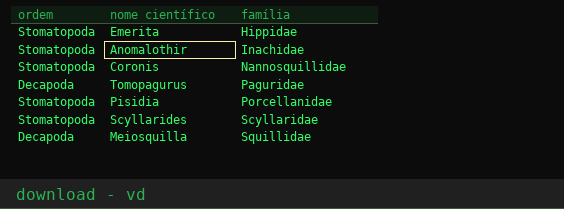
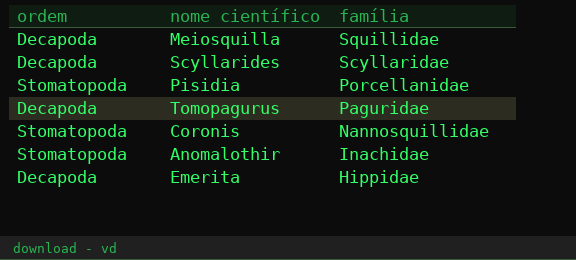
row order: família ascending -> família descending
Scyllarides | ordem: Stomatopoda -> Decapoda
Emerita | ordem: Stomatopoda -> Decapoda

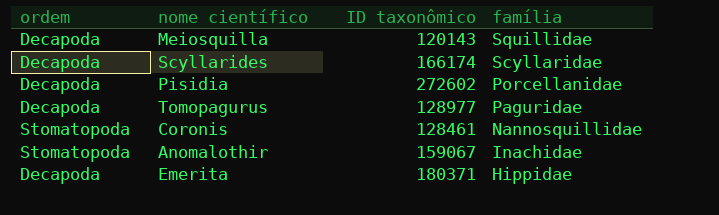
column ID taxonômico | position: none -> 3
Pisidia | ordem: Stomatopoda -> Decapoda

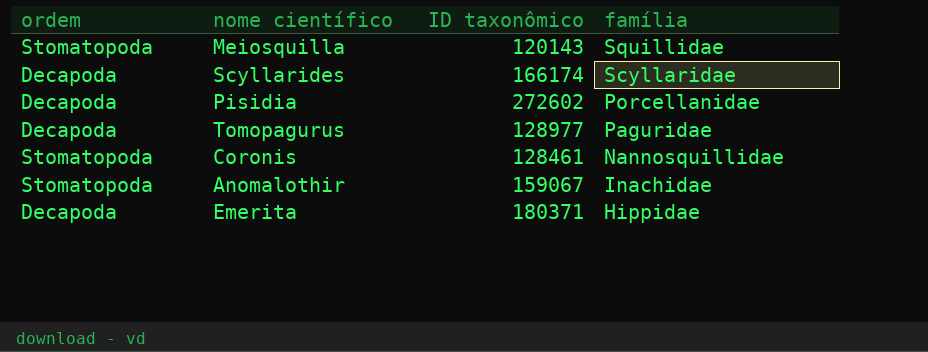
Meiosquilla | ordem: Decapoda -> Stomatopoda

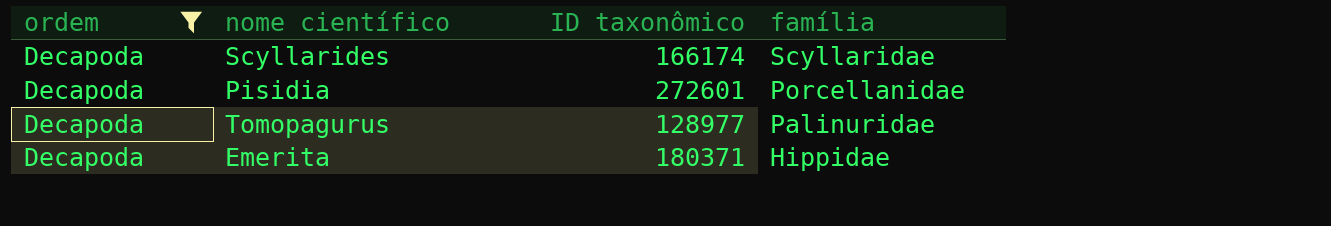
filter: none -> ordem = Decapoda
Pisidia | ID taxonômico: 272602 -> 272601
Tomopagurus | família: Paguridae -> Palinuridae

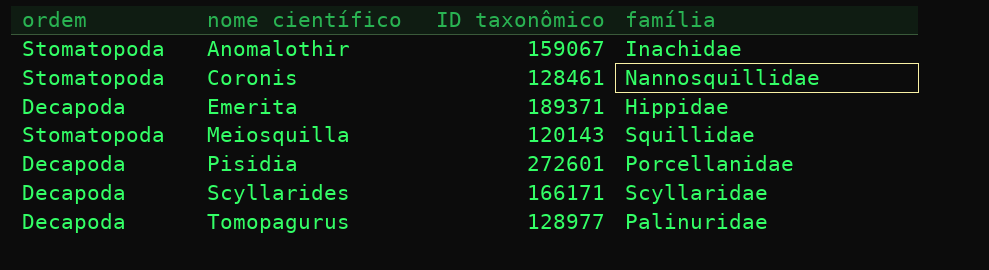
filter: ordem = Decapoda -> none
row order: família descending -> nome científico ascending
Emerita | ID taxonômico: 180371 -> 189371
Scyllarides | ID taxonômico: 166174 -> 166171

